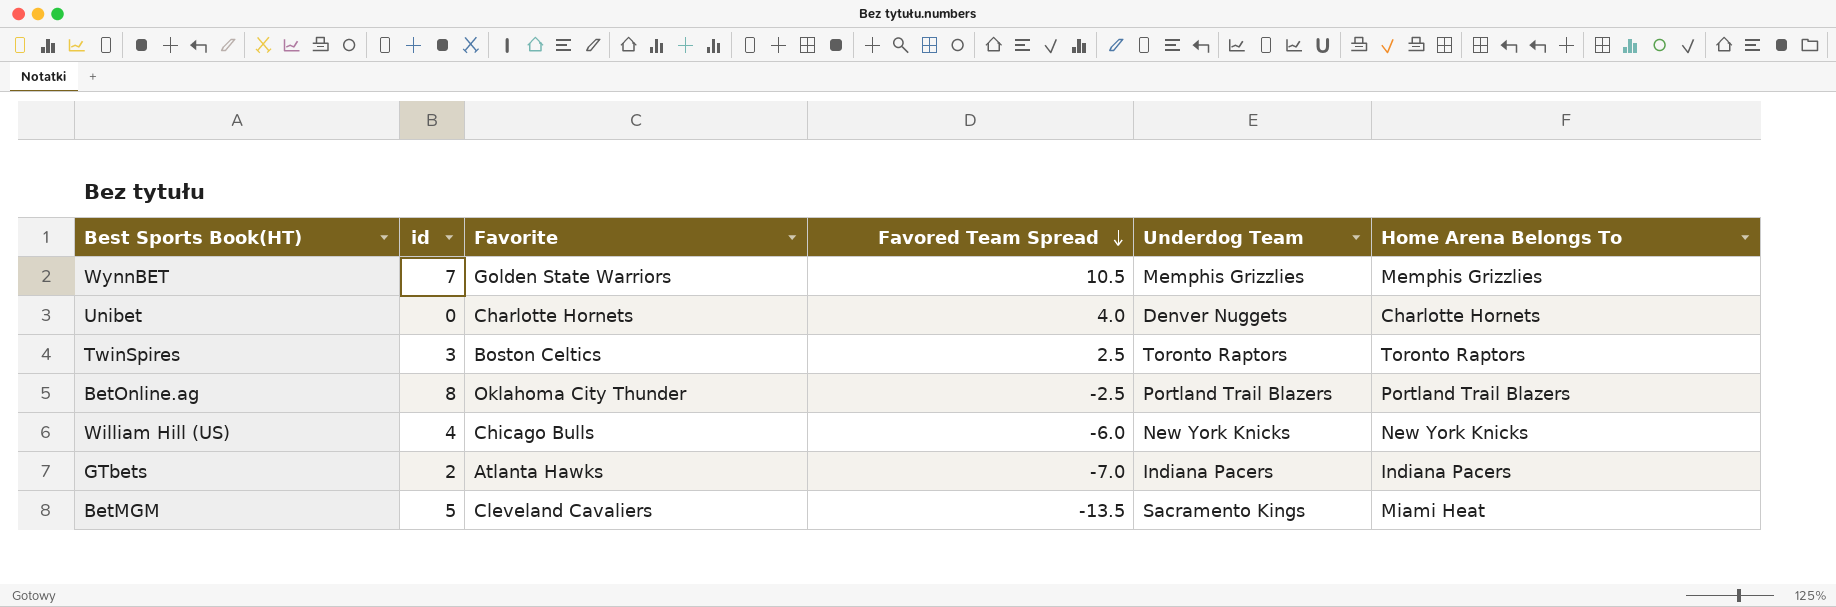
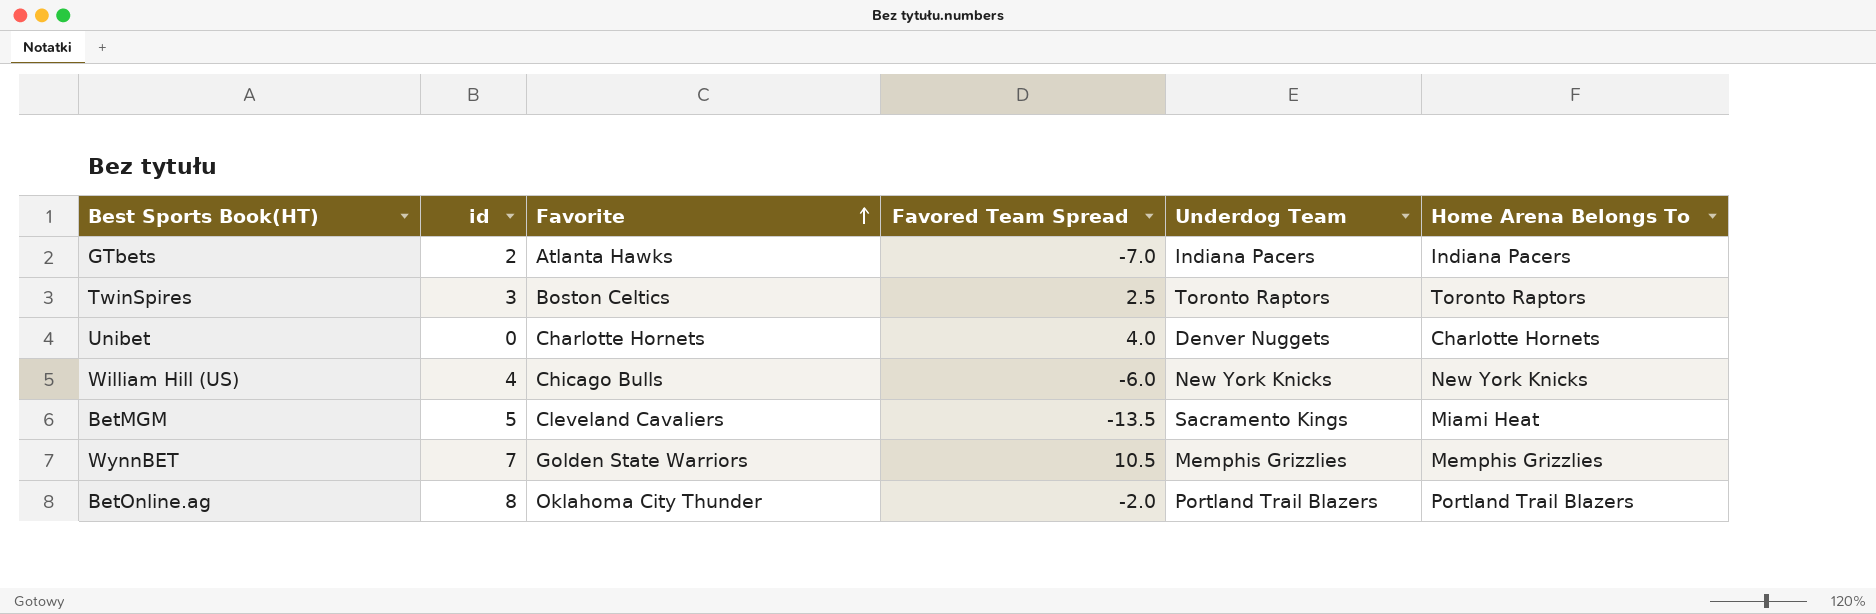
row order: Favored Team Spread descending -> Favorite ascending
BetOnline.ag | Favored Team Spread: -2.5 -> -2.0

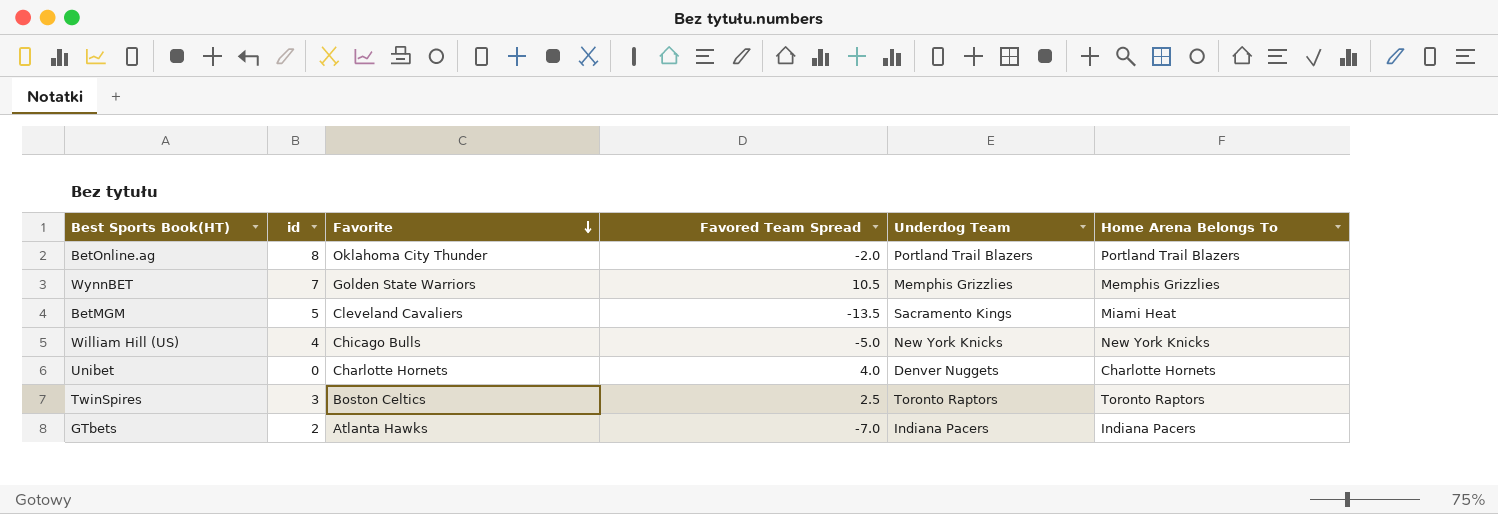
row order: Favorite ascending -> Favorite descending
William Hill (US) | Favored Team Spread: -6.0 -> -5.0

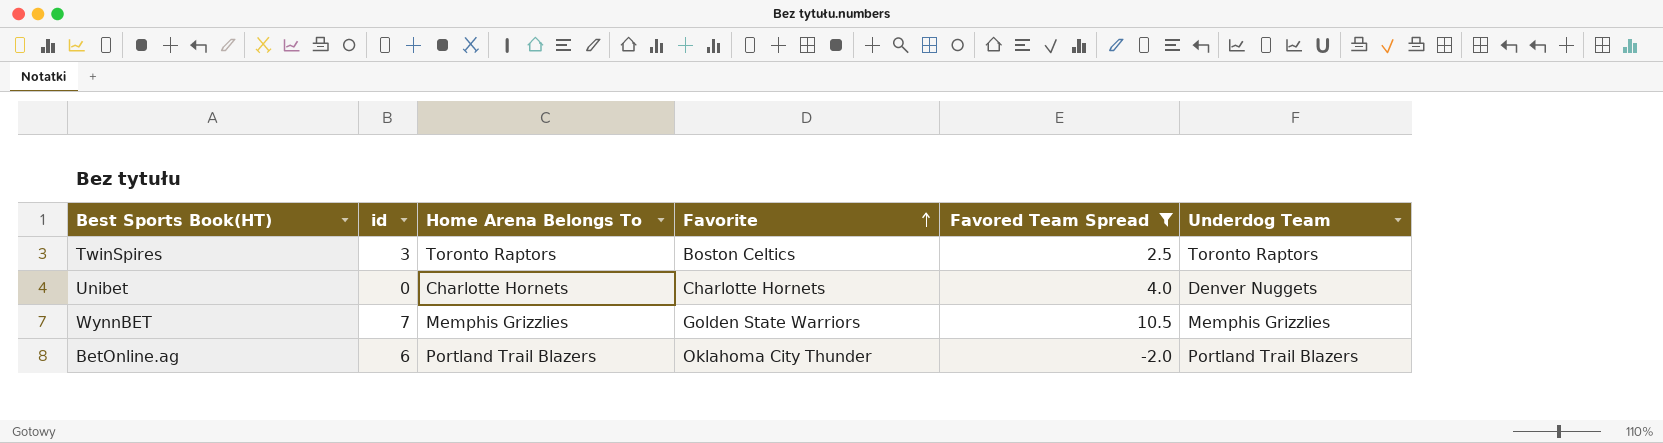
filter: none -> Favored Team Spread >= -2.0
row order: Favorite descending -> Favorite ascending
column Home Arena Belongs To | position: 6 -> 3
BetOnline.ag | id: 8 -> 6

